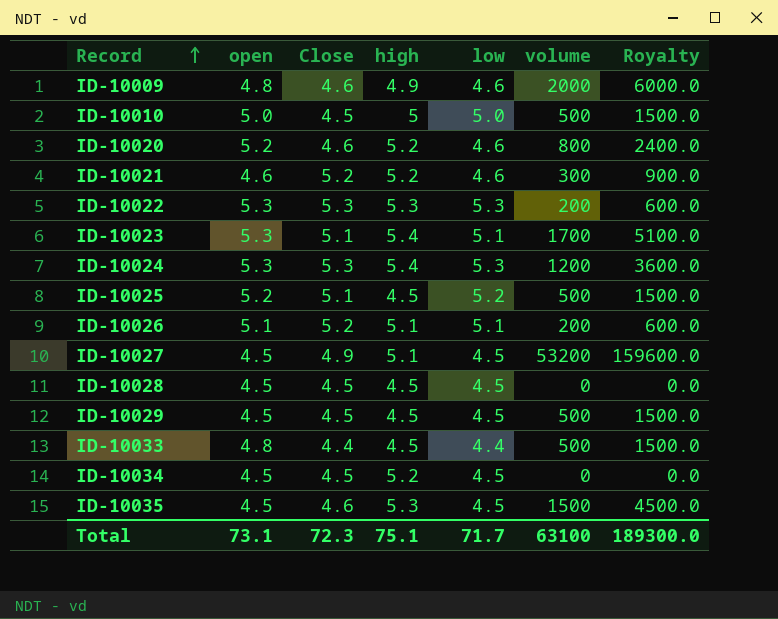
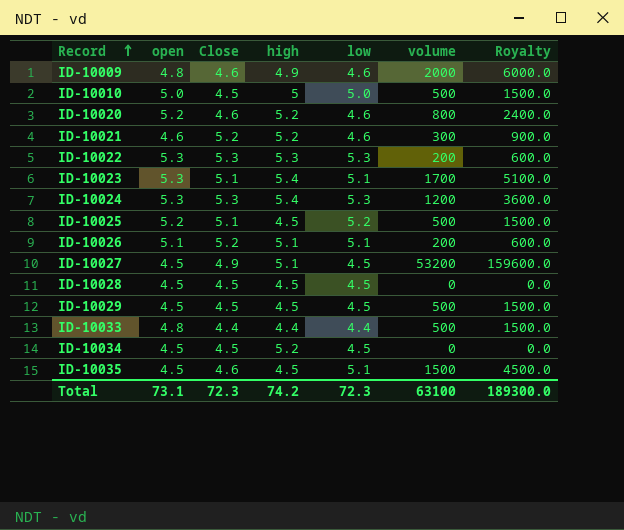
ID-10033 | high: 4.5 -> 4.4
ID-10035 | high: 5.3 -> 4.5
ID-10035 | low: 4.5 -> 5.1
Total | high: 75.1 -> 74.2
Total | low: 71.7 -> 72.3

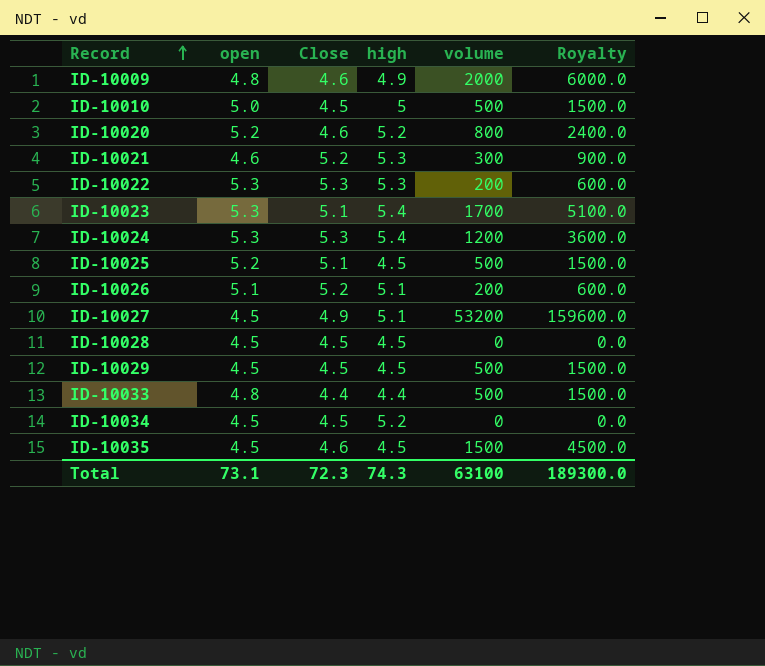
column low | position: 5 -> none
ID-10021 | high: 5.2 -> 5.3
Total | high: 74.2 -> 74.3

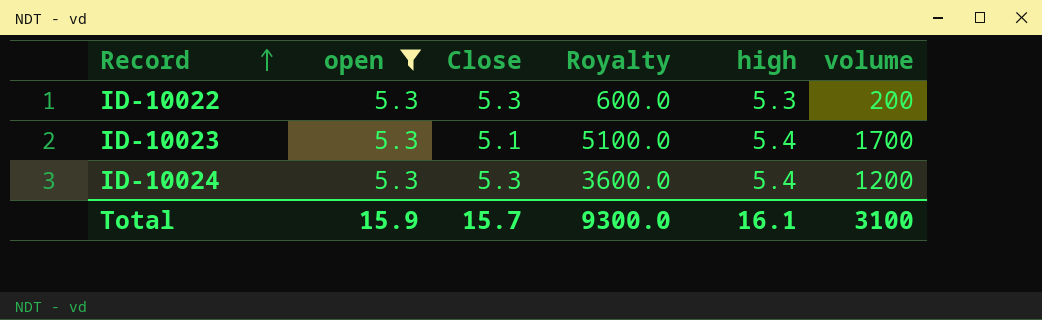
filter: none -> open = 5.3
column Royalty | position: 6 -> 4
Total | open: 73.1 -> 15.9
Total | Close: 72.3 -> 15.7
Total | Royalty: 189300.0 -> 9300.0
Total | high: 74.3 -> 16.1
Total | volume: 63100 -> 3100

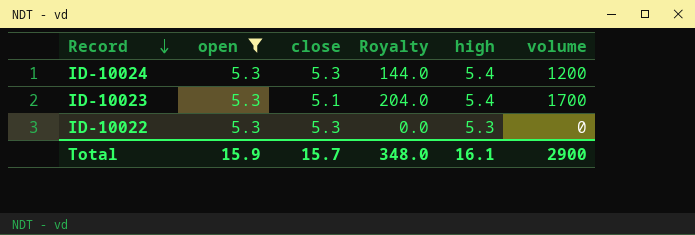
row order: Record ascending -> Record descending
column name: Close -> close
column Royalty | formula: [volume] * 3 -> [volume] * 0.12
ID-10022 | volume: 200 -> 0
Total | Royalty: 9300.0 -> 348.0
Total | volume: 3100 -> 2900

